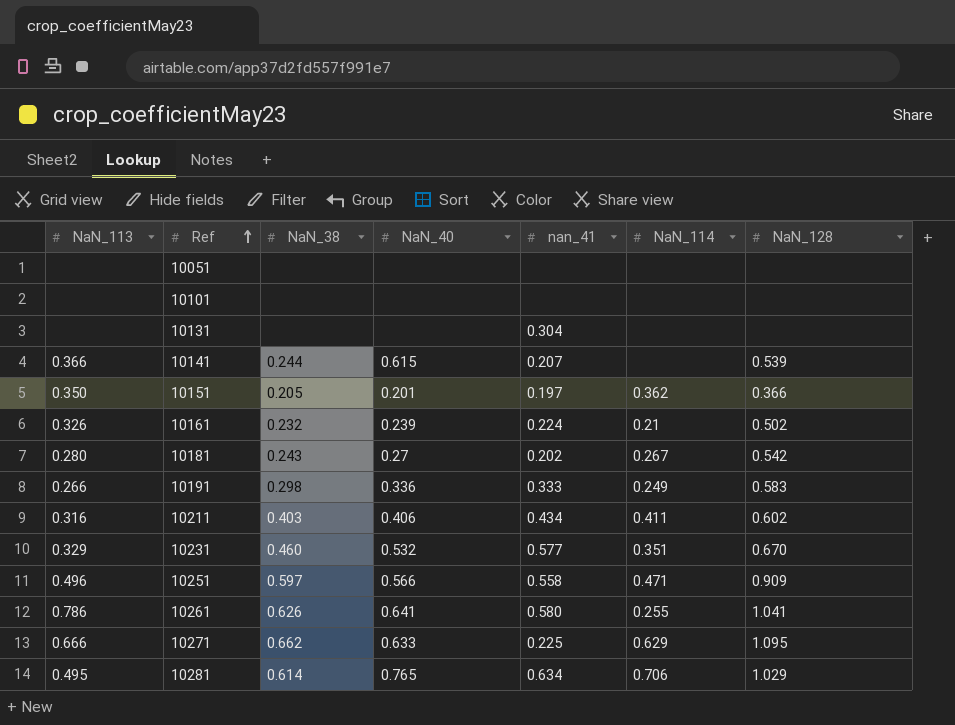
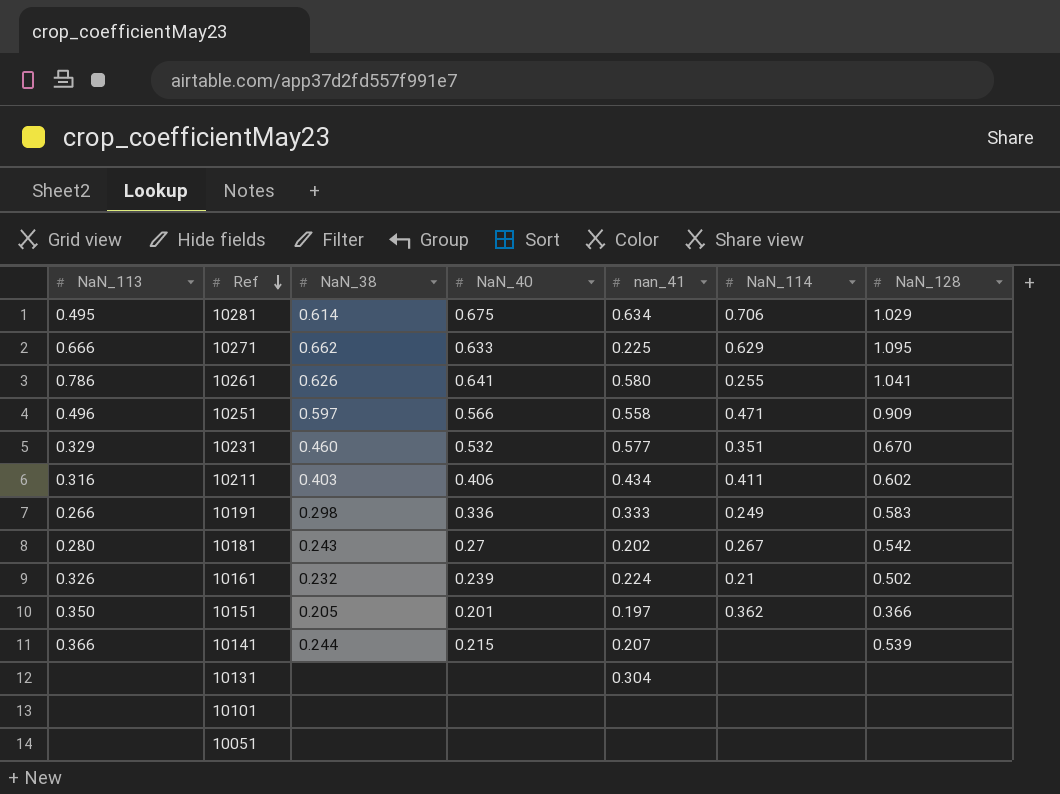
row order: Ref ascending -> Ref descending
10281 | NaN_40: 0.765 -> 0.675
10141 | NaN_40: 0.615 -> 0.215

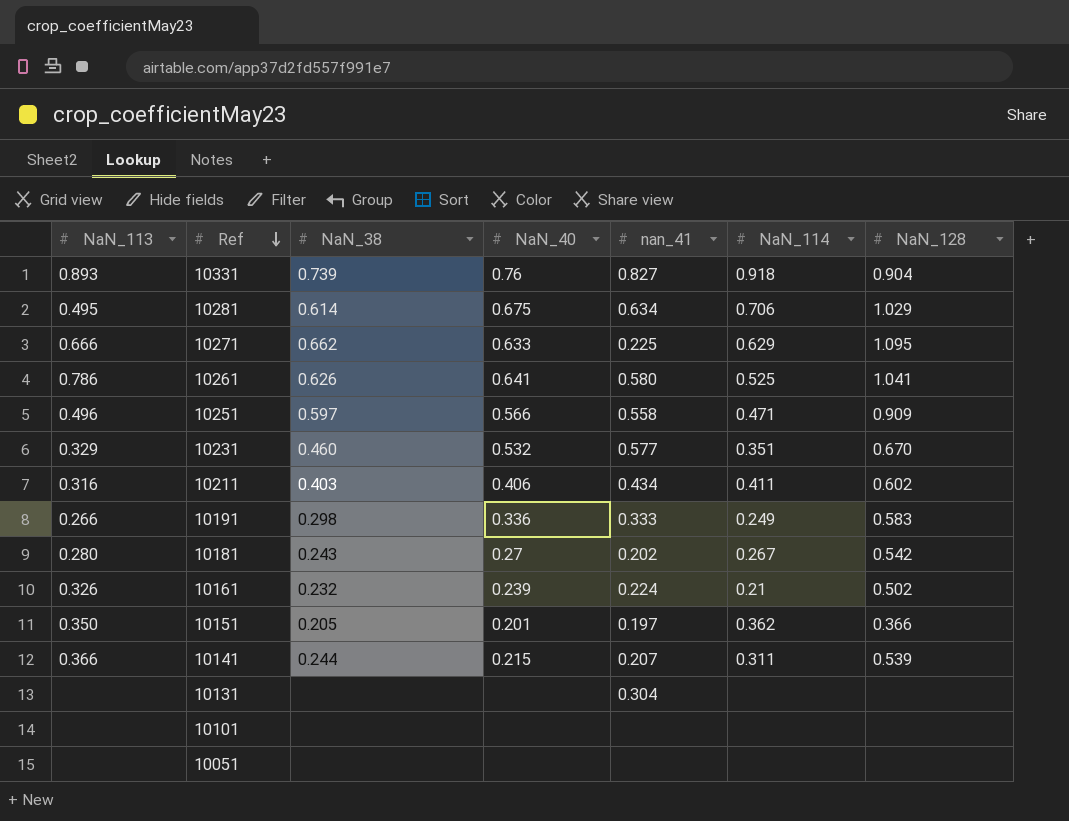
row 10331: none -> 0.893 | 0.739 | 0.76 | 0.827 | 0.918 | 0.904
10261 | NaN_114: 0.255 -> 0.525
10141 | NaN_114: none -> 0.311

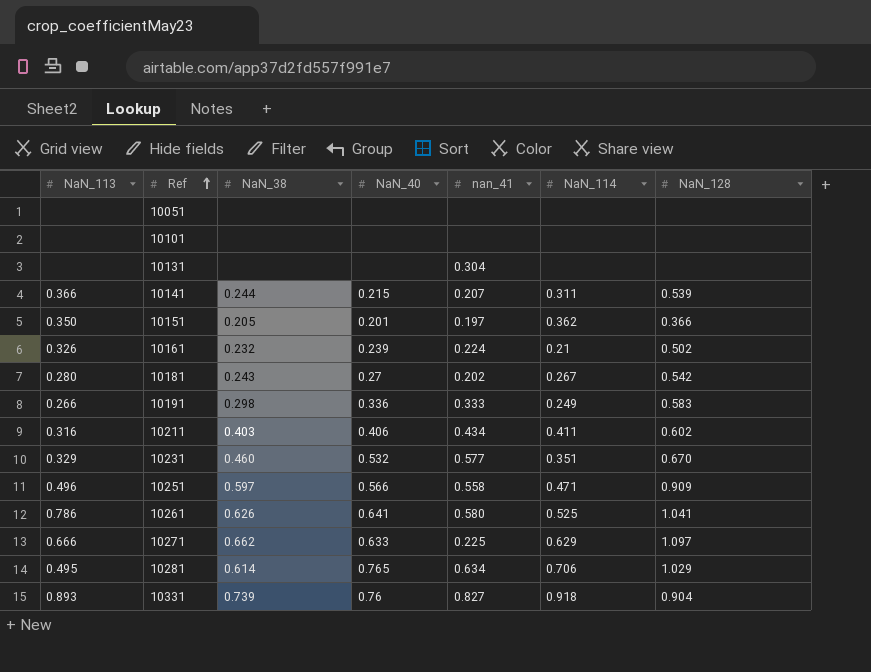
row order: Ref descending -> Ref ascending
10271 | NaN_128: 1.095 -> 1.097
10281 | NaN_40: 0.675 -> 0.765

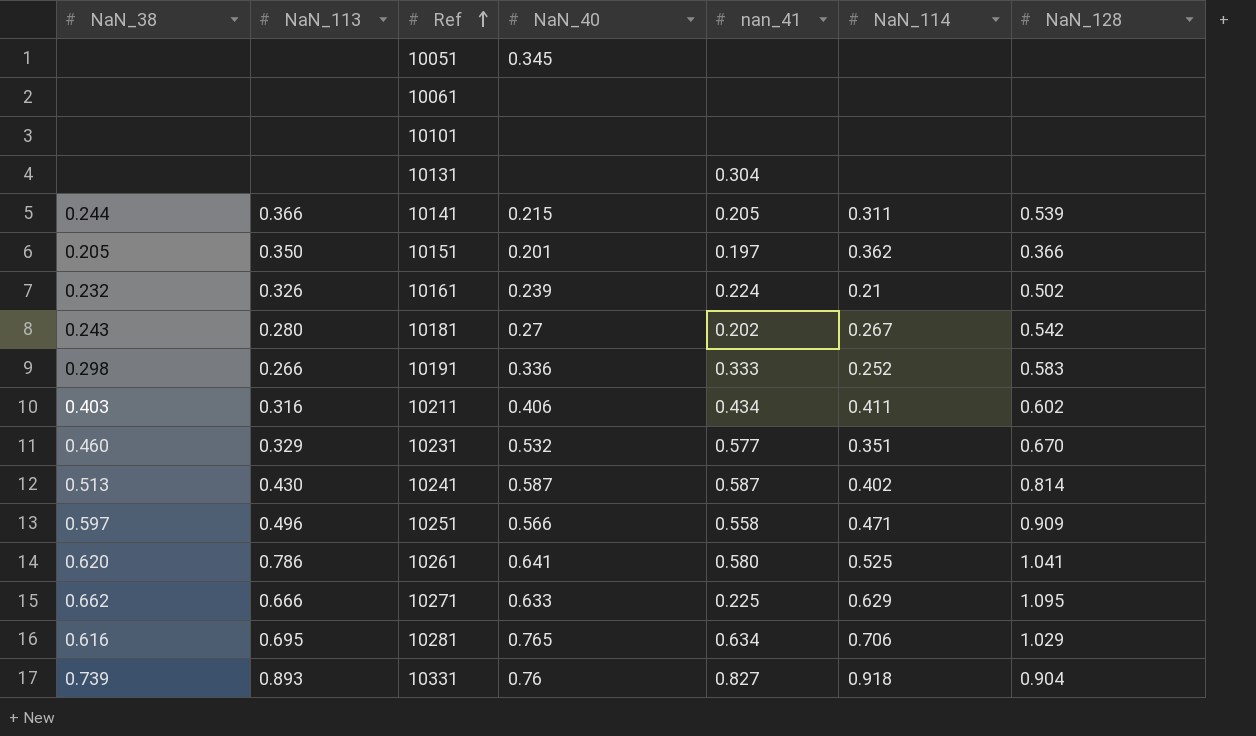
column NaN_38 | position: 3 -> 1
10051 | NaN_40: none -> 0.345
row 10061: none -> none | none | none | none | none | none
10141 | nan_41: 0.207 -> 0.205
10191 | NaN_114: 0.249 -> 0.252
row 10241: none -> 0.513 | 0.430 | 0.587 | 0.587 | 0.402 | 0.814
10261 | NaN_38: 0.626 -> 0.620
10271 | NaN_128: 1.097 -> 1.095
10281 | NaN_38: 0.614 -> 0.616
10281 | NaN_113: 0.495 -> 0.695

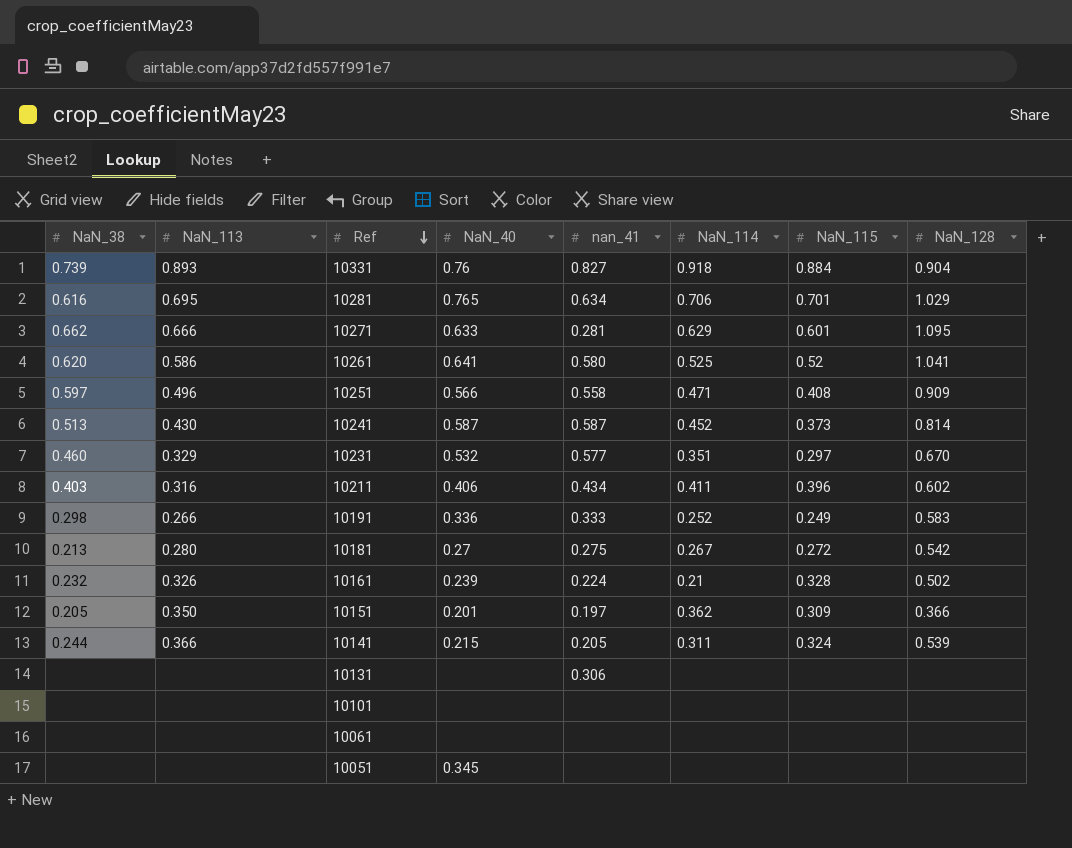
row order: Ref ascending -> Ref descending
column NaN_115 | position: none -> 7
10271 | nan_41: 0.225 -> 0.281
10261 | NaN_113: 0.786 -> 0.586
10241 | NaN_114: 0.402 -> 0.452
10181 | NaN_38: 0.243 -> 0.213
10181 | nan_41: 0.202 -> 0.275
10131 | nan_41: 0.304 -> 0.306

